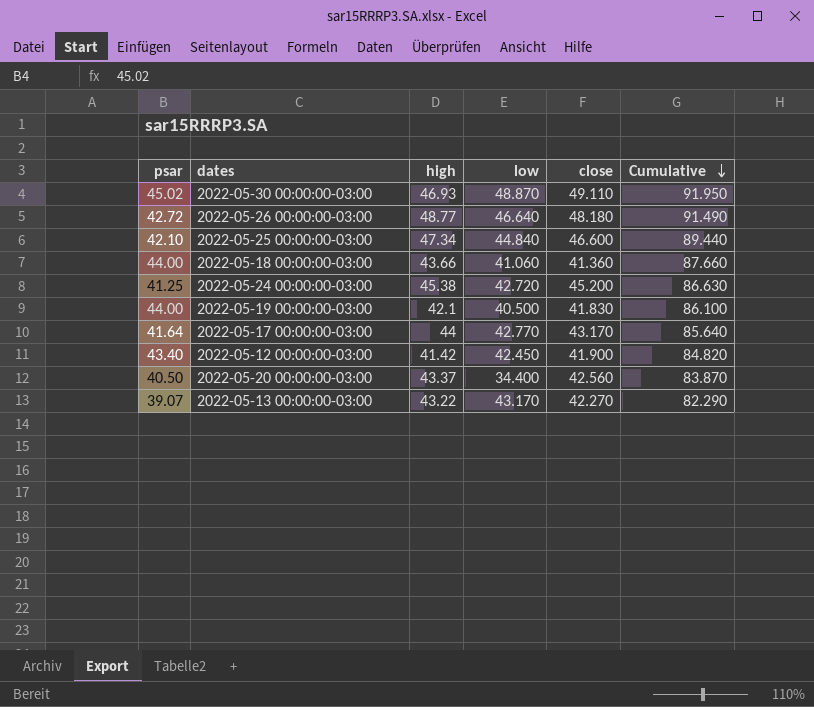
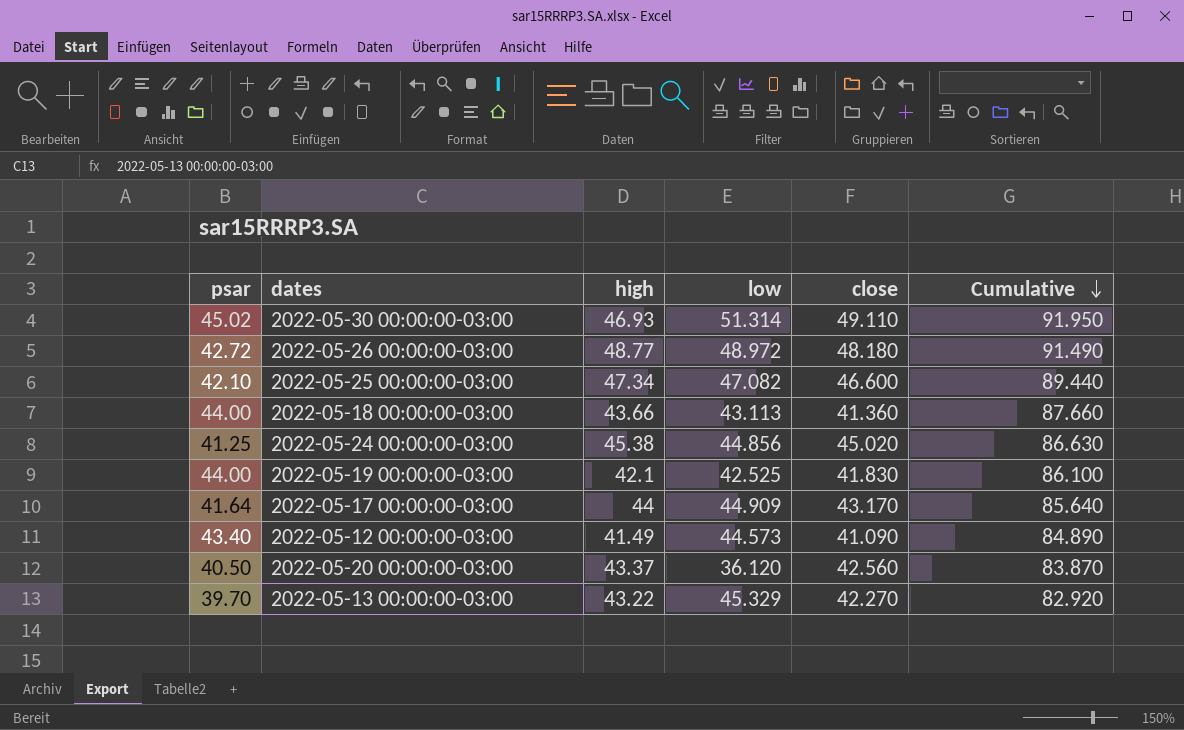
2022-05-30 00:00:00-03:00 | low: 48.870 -> 51.314
2022-05-26 00:00:00-03:00 | low: 46.640 -> 48.972
2022-05-25 00:00:00-03:00 | low: 44.840 -> 47.082
2022-05-18 00:00:00-03:00 | low: 41.060 -> 43.113
2022-05-24 00:00:00-03:00 | low: 42.720 -> 44.856
2022-05-24 00:00:00-03:00 | close: 45.200 -> 45.020
2022-05-19 00:00:00-03:00 | low: 40.500 -> 42.525
2022-05-17 00:00:00-03:00 | low: 42.770 -> 44.909
2022-05-12 00:00:00-03:00 | high: 41.42 -> 41.49
2022-05-12 00:00:00-03:00 | low: 42.450 -> 44.573
2022-05-12 00:00:00-03:00 | close: 41.900 -> 41.090
2022-05-12 00:00:00-03:00 | Cumulative: 84.820 -> 84.890
2022-05-20 00:00:00-03:00 | low: 34.400 -> 36.120
2022-05-13 00:00:00-03:00 | psar: 39.07 -> 39.70
2022-05-13 00:00:00-03:00 | low: 43.170 -> 45.329
2022-05-13 00:00:00-03:00 | Cumulative: 82.290 -> 82.920

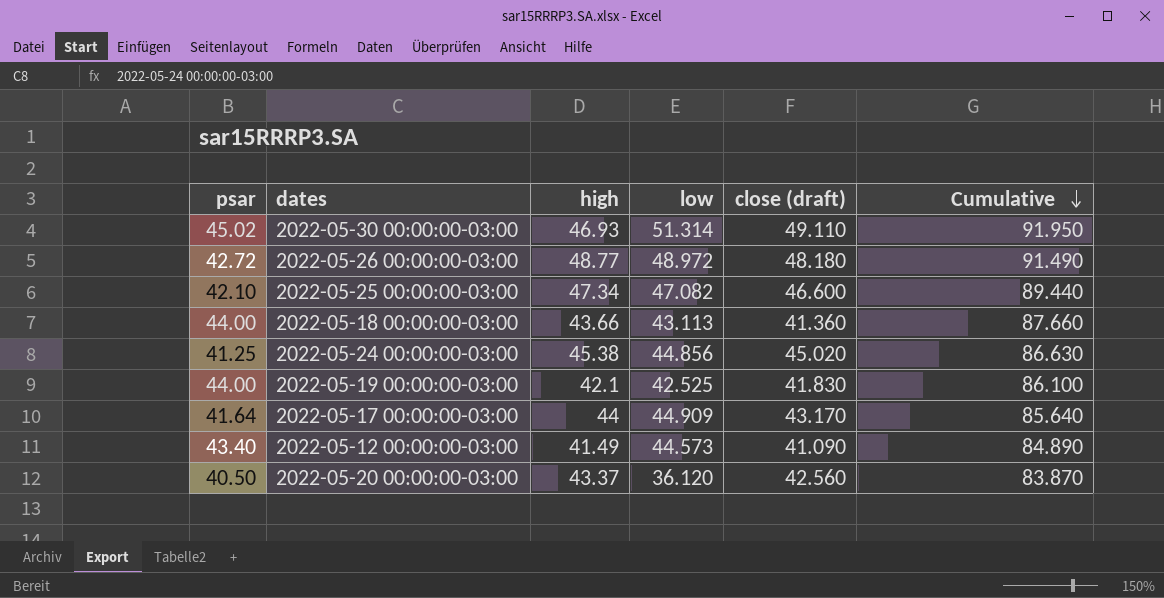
column name: close -> close (draft)
row 2022-05-13 00:00:00-03:00: 39.70 | 43.22 | 45.329 | 42.270 | 82.920 -> none

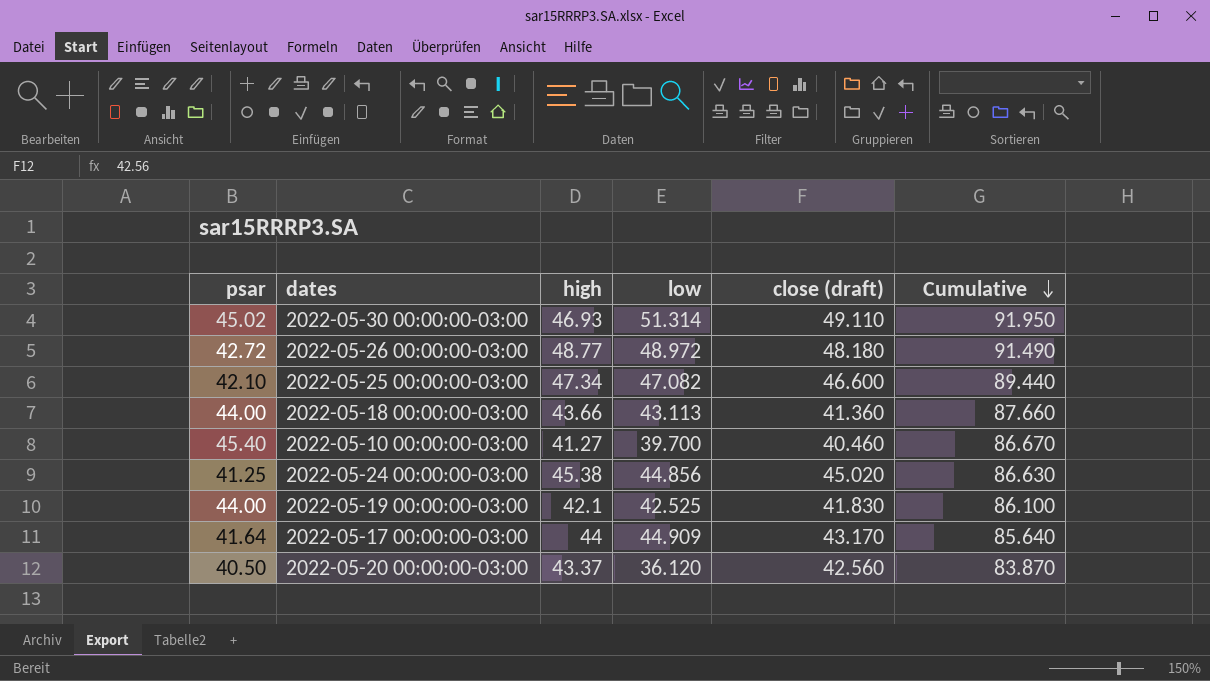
row 2022-05-12 00:00:00-03:00: 43.40 | 41.49 | 44.573 | 41.090 | 84.890 -> none
row 2022-05-10 00:00:00-03:00: none -> 45.40 | 41.27 | 39.700 | 40.460 | 86.670

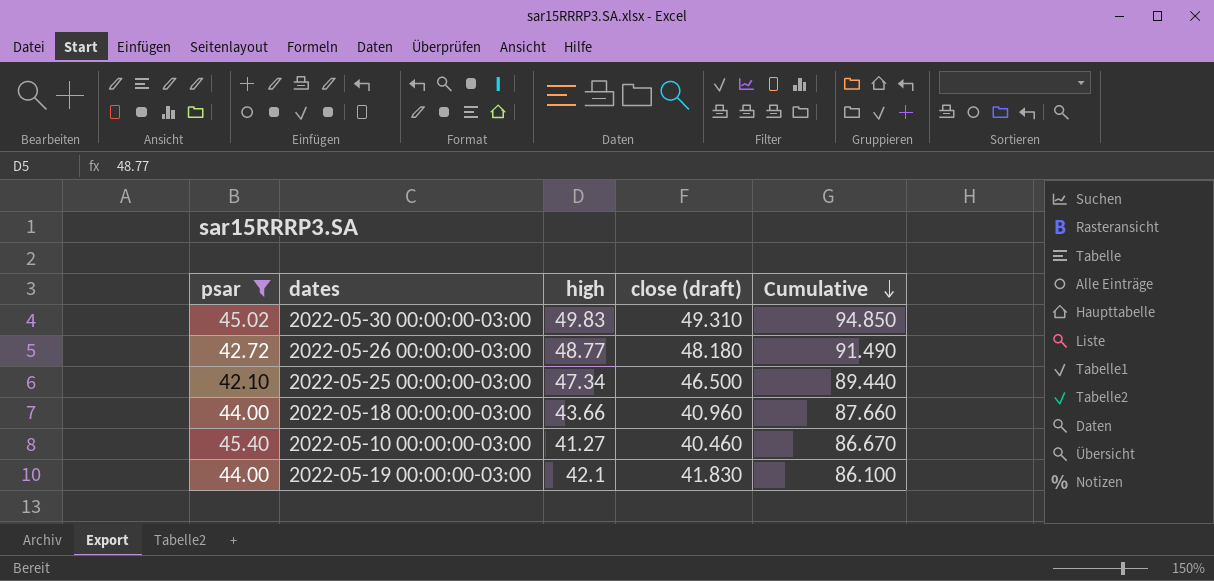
filter: none -> psar >= 42.10
column low | position: 4 -> none
2022-05-30 00:00:00-03:00 | high: 46.93 -> 49.83
2022-05-30 00:00:00-03:00 | close (draft): 49.110 -> 49.310
2022-05-30 00:00:00-03:00 | Cumulative: 91.950 -> 94.850
2022-05-25 00:00:00-03:00 | close (draft): 46.600 -> 46.500
2022-05-18 00:00:00-03:00 | close (draft): 41.360 -> 40.960

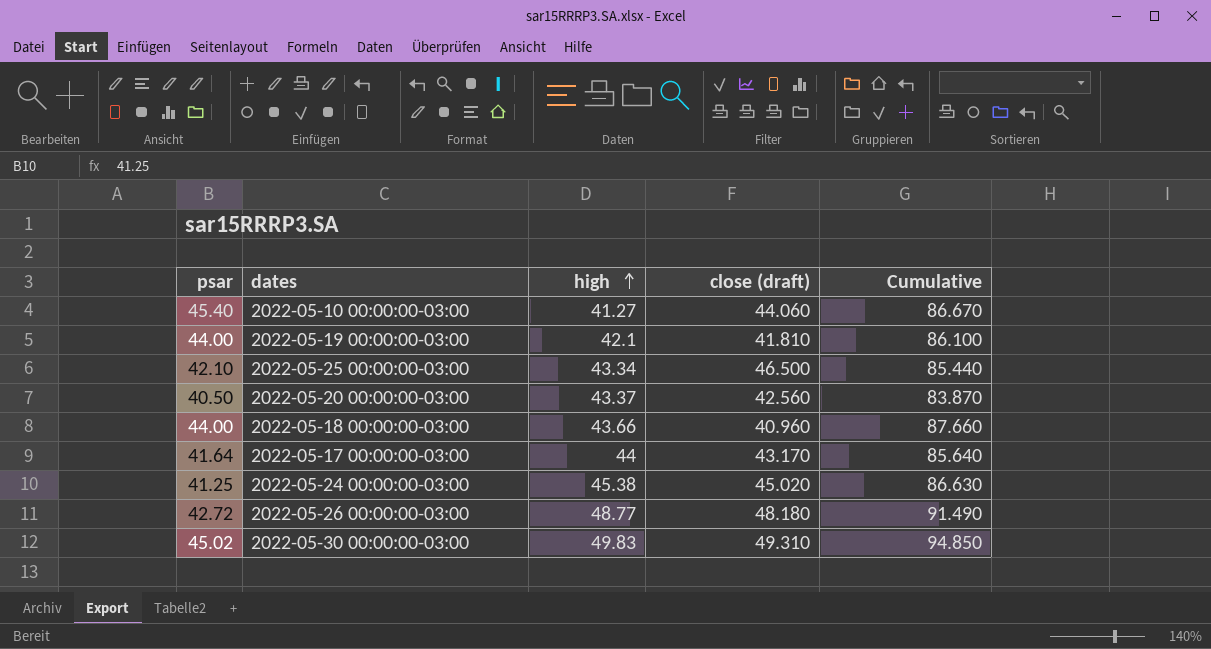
filter: psar >= 42.10 -> none
row order: Cumulative descending -> high ascending
2022-05-10 00:00:00-03:00 | close (draft): 40.460 -> 44.060
2022-05-19 00:00:00-03:00 | close (draft): 41.830 -> 41.810
2022-05-25 00:00:00-03:00 | high: 47.34 -> 43.34
2022-05-25 00:00:00-03:00 | Cumulative: 89.440 -> 85.440

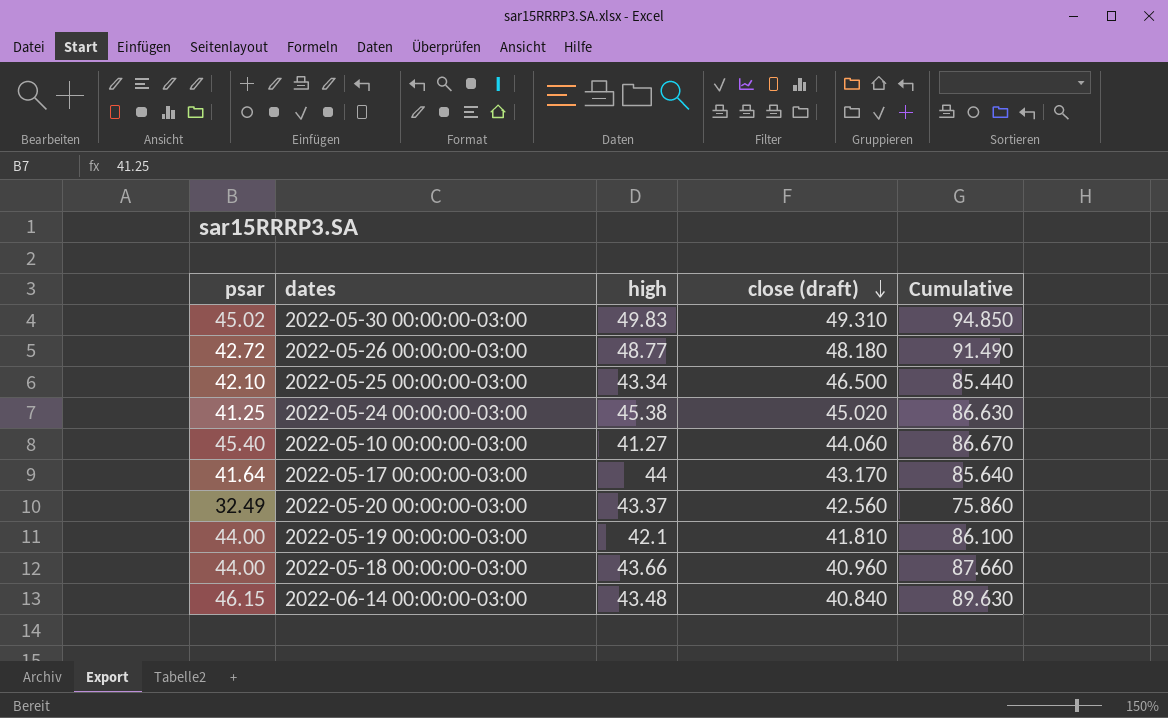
row order: high ascending -> close (draft) descending
2022-05-20 00:00:00-03:00 | psar: 40.50 -> 32.49
2022-05-20 00:00:00-03:00 | Cumulative: 83.870 -> 75.860
row 2022-06-14 00:00:00-03:00: none -> 46.15 | 43.48 | 40.840 | 89.630

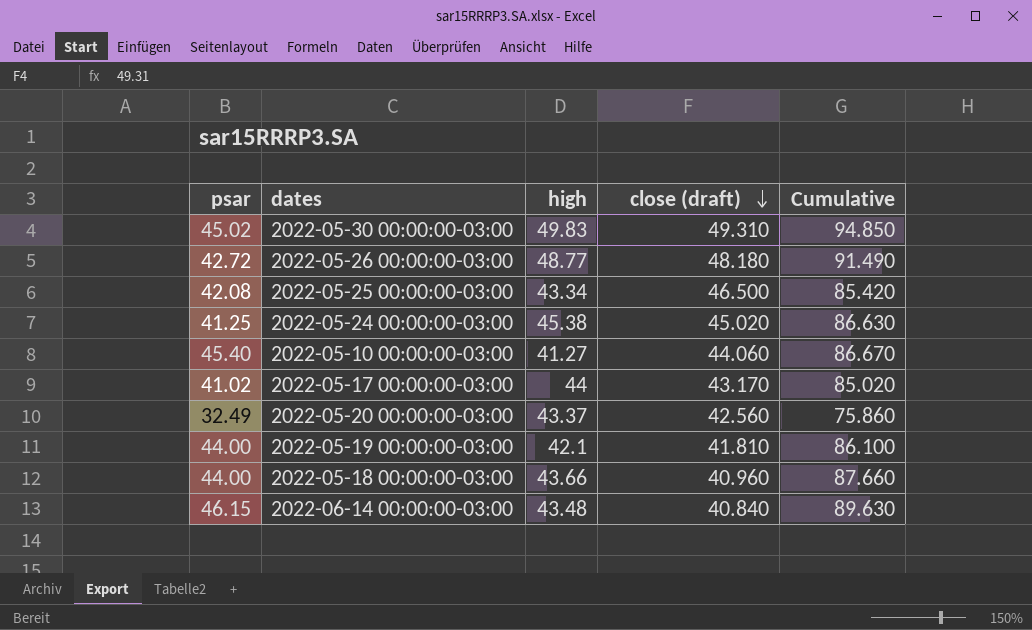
2022-05-25 00:00:00-03:00 | psar: 42.10 -> 42.08
2022-05-25 00:00:00-03:00 | Cumulative: 85.440 -> 85.420
2022-05-17 00:00:00-03:00 | psar: 41.64 -> 41.02
2022-05-17 00:00:00-03:00 | Cumulative: 85.640 -> 85.020

